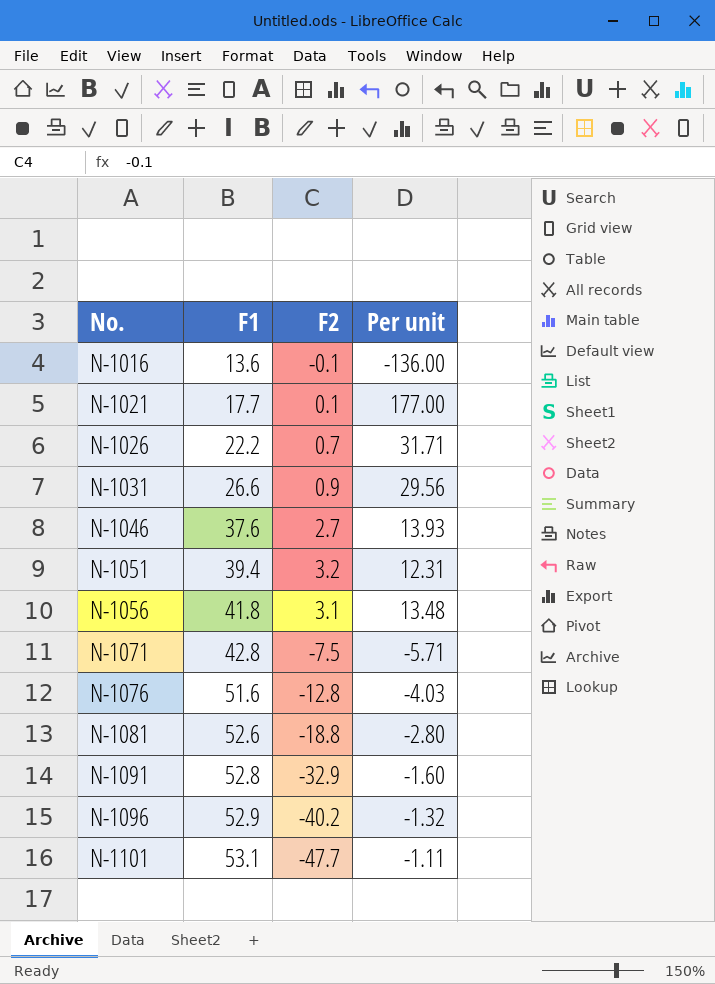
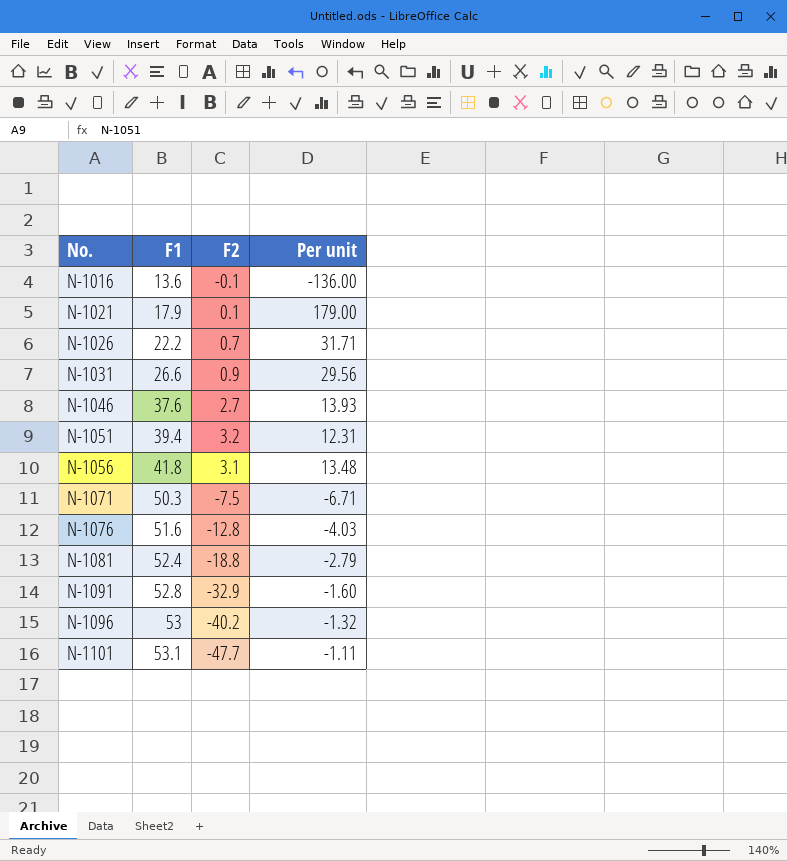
N-1021 | F1: 17.7 -> 17.9
N-1021 | Per unit: 177.00 -> 179.00
N-1071 | F1: 42.8 -> 50.3
N-1071 | Per unit: -5.71 -> -6.71
N-1081 | F1: 52.6 -> 52.4
N-1081 | Per unit: -2.80 -> -2.79
N-1096 | F1: 52.9 -> 53

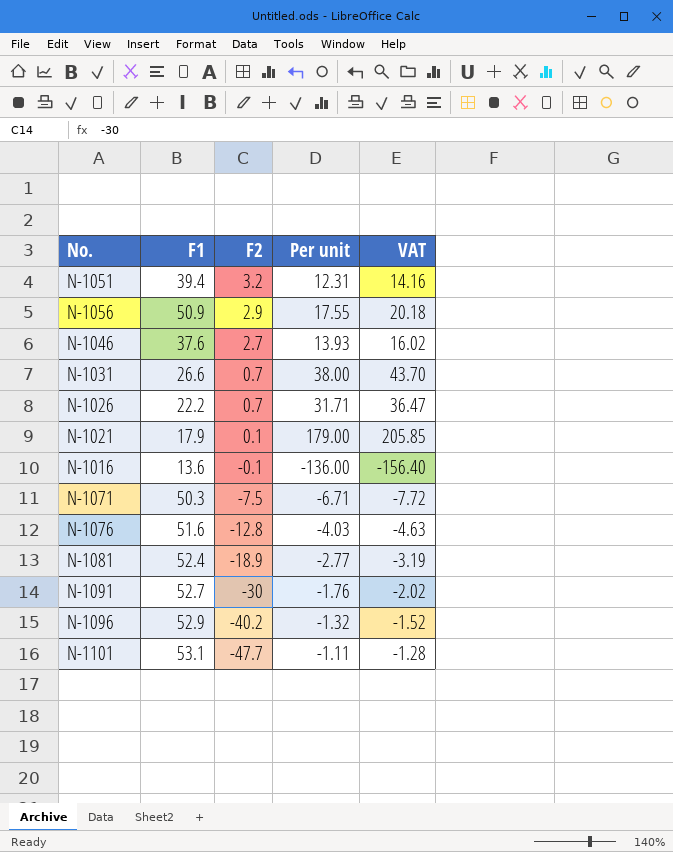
row order: No. ascending -> F2 descending
column VAT | formula: none -> [Per unit] * 1.15
N-1056 | F1: 41.8 -> 50.9
N-1056 | F2: 3.1 -> 2.9
N-1056 | Per unit: 13.48 -> 17.55
N-1031 | F2: 0.9 -> 0.7
N-1031 | Per unit: 29.56 -> 38.00
N-1081 | F2: -18.8 -> -18.9
N-1081 | Per unit: -2.79 -> -2.77
N-1091 | F1: 52.8 -> 52.7
N-1091 | F2: -32.9 -> -30
N-1091 | Per unit: -1.60 -> -1.76
N-1096 | F1: 53 -> 52.9

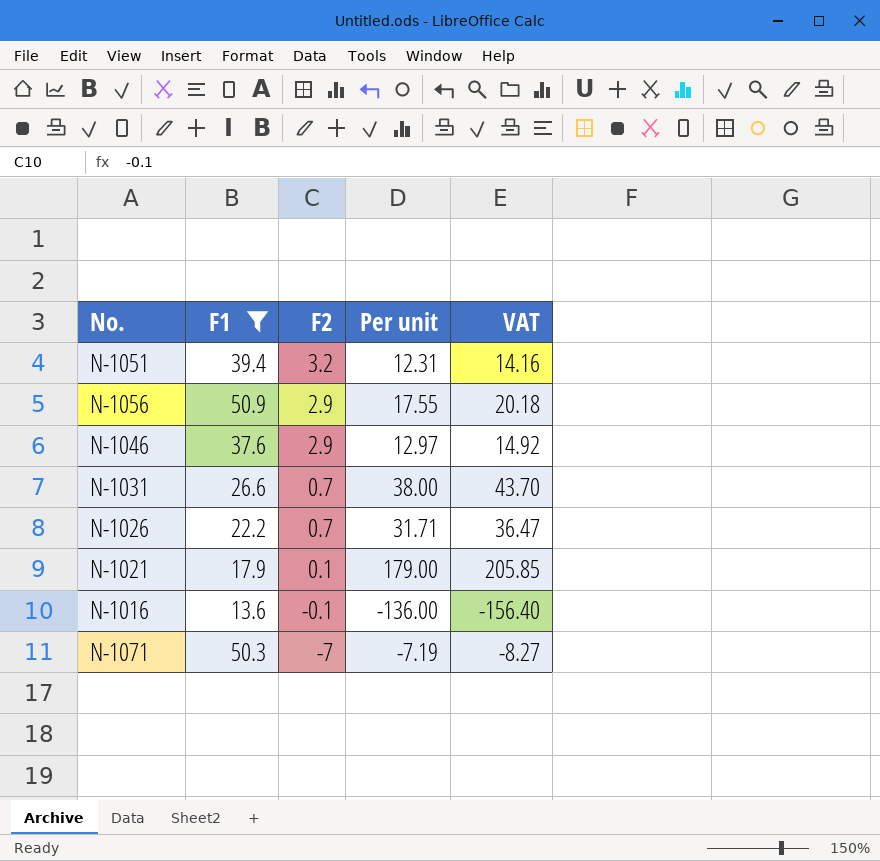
filter: none -> F1 <= 50.9
N-1046 | F2: 2.7 -> 2.9
N-1046 | Per unit: 13.93 -> 12.97
N-1046 | VAT: 16.02 -> 14.92
N-1071 | F2: -7.5 -> -7
N-1071 | Per unit: -6.71 -> -7.19
N-1071 | VAT: -7.72 -> -8.27

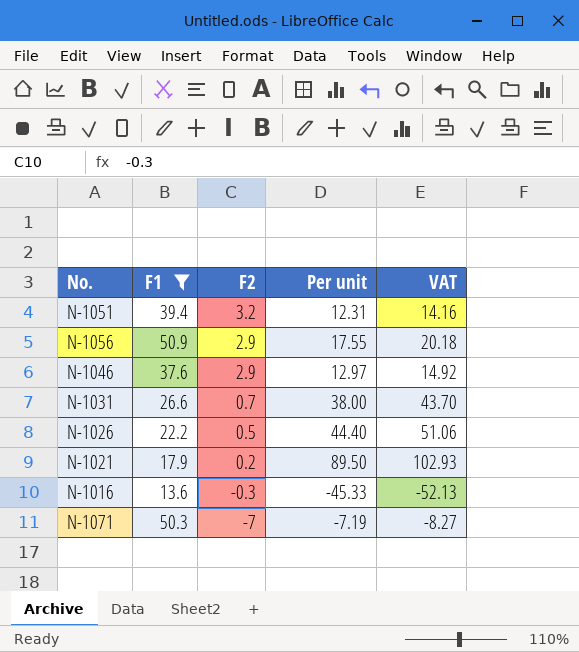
N-1026 | F2: 0.7 -> 0.5
N-1026 | Per unit: 31.71 -> 44.40
N-1026 | VAT: 36.47 -> 51.06
N-1021 | F2: 0.1 -> 0.2
N-1021 | Per unit: 179.00 -> 89.50
N-1021 | VAT: 205.85 -> 102.93
N-1016 | F2: -0.1 -> -0.3
N-1016 | Per unit: -136.00 -> -45.33
N-1016 | VAT: -156.40 -> -52.13

